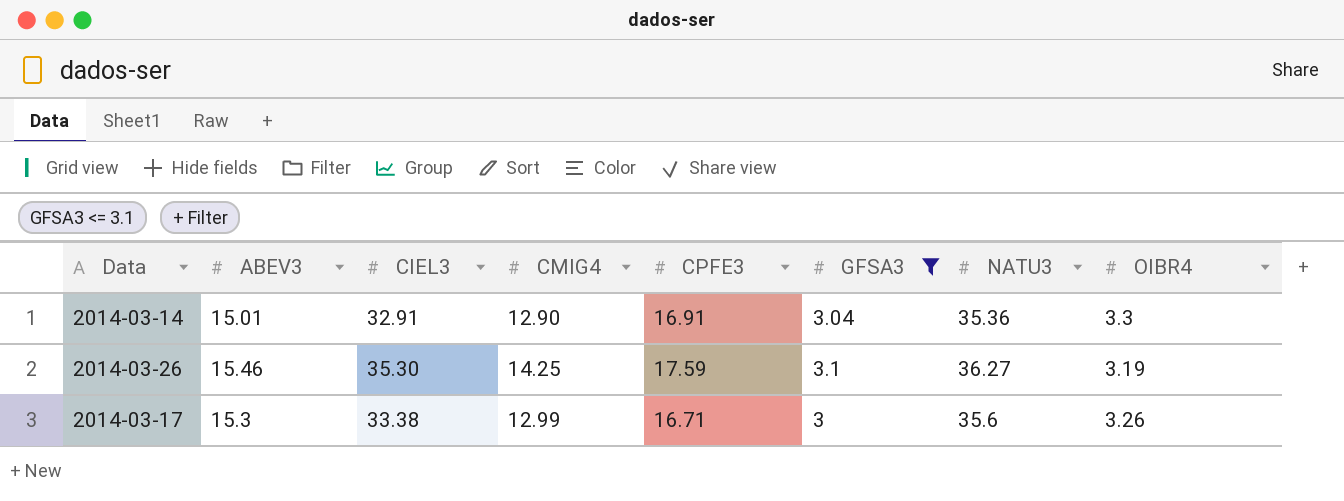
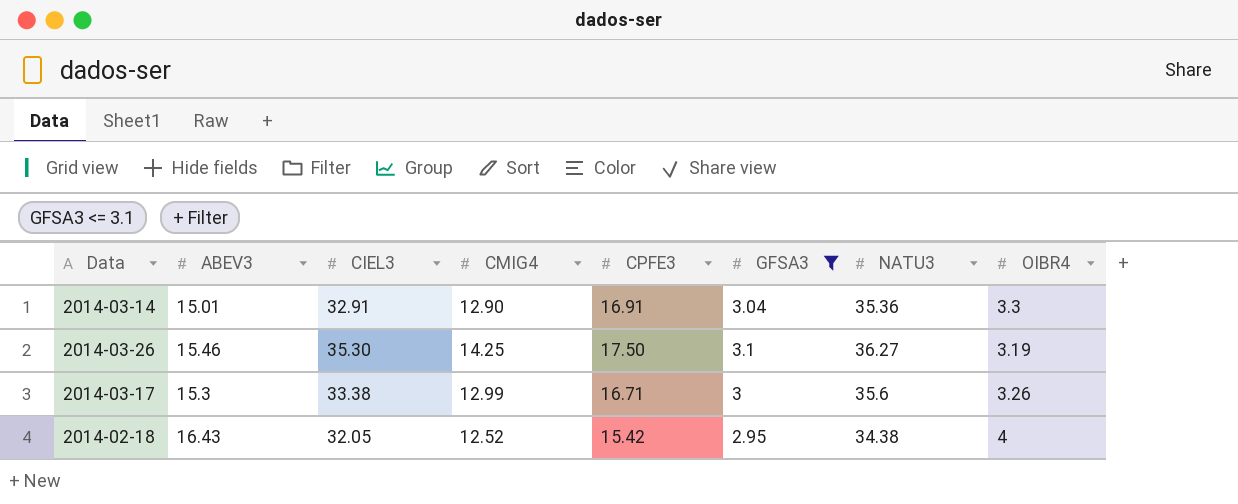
2014-03-26 | CPFE3: 17.59 -> 17.50
row 2014-02-18: none -> 16.43 | 32.05 | 12.52 | 15.42 | 2.95 | 34.38 | 4

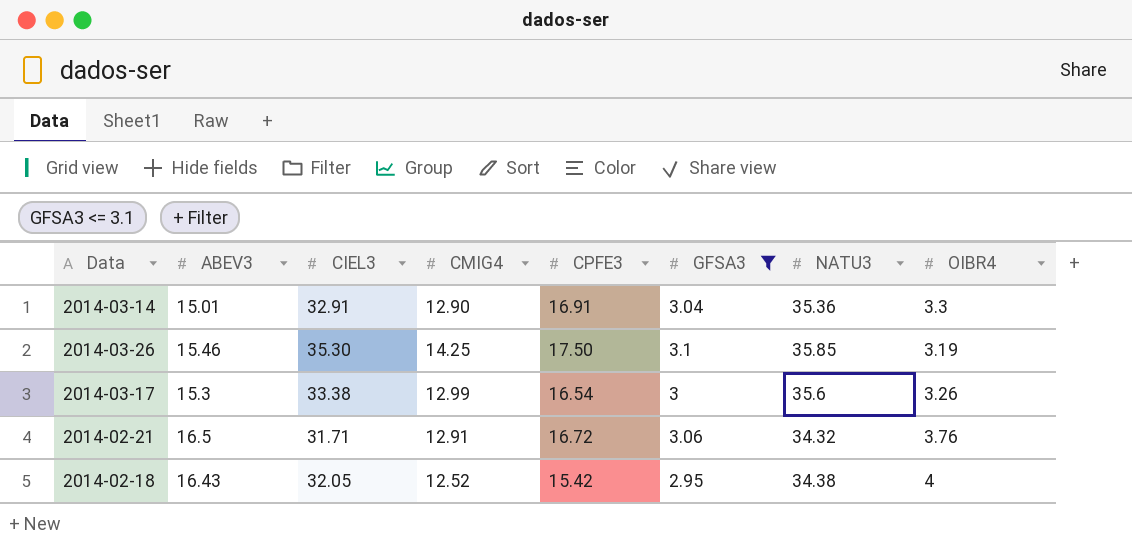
2014-03-26 | NATU3: 36.27 -> 35.85
2014-03-17 | CPFE3: 16.71 -> 16.54
row 2014-02-21: none -> 16.5 | 31.71 | 12.91 | 16.72 | 3.06 | 34.32 | 3.76

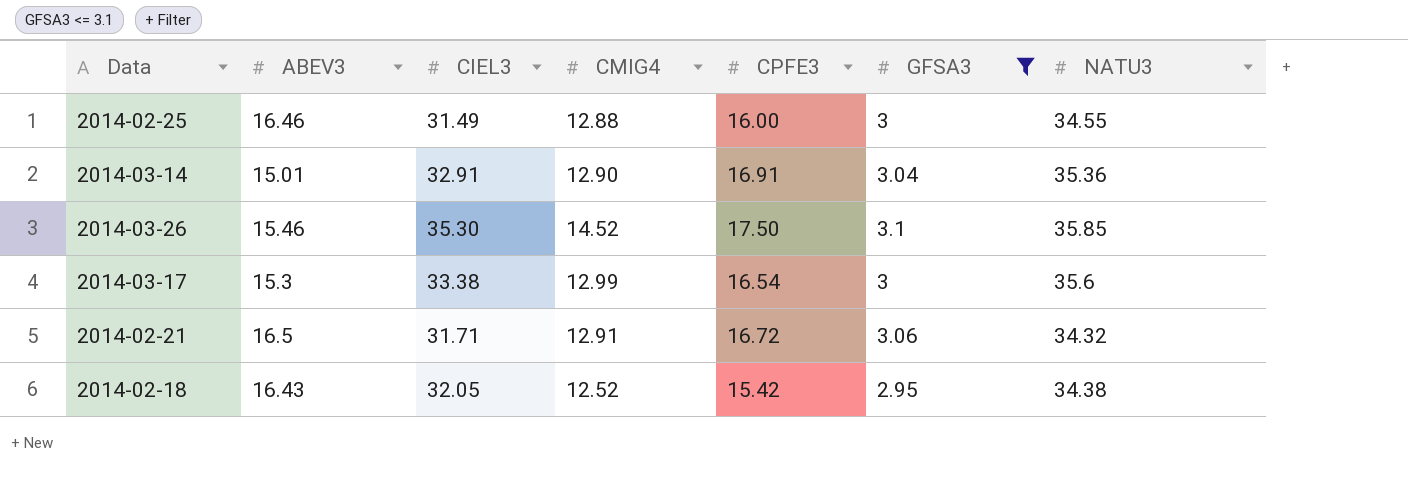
column OIBR4 | position: 8 -> none
row 2014-02-25: none -> 16.46 | 31.49 | 12.88 | 16.00 | 3 | 34.55
2014-03-26 | CMIG4: 14.25 -> 14.52

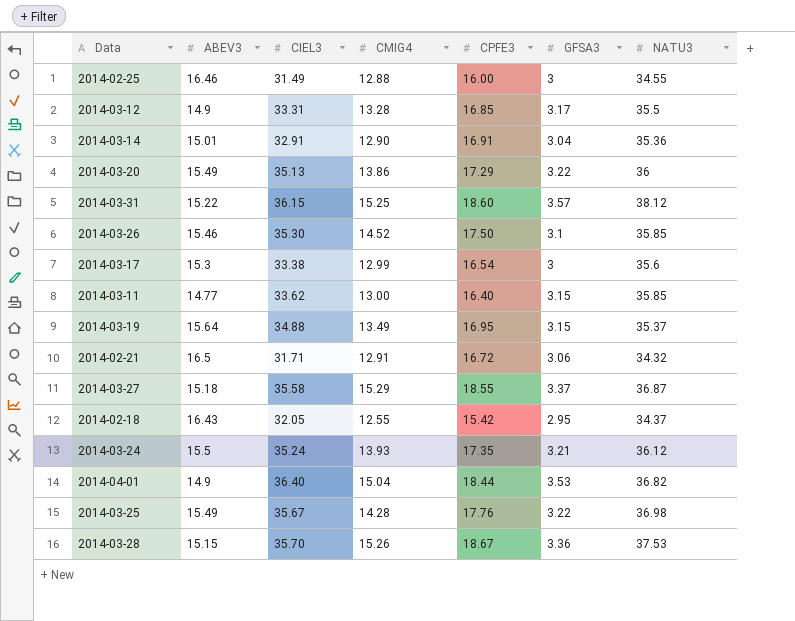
filter: GFSA3 <= 3.1 -> none
2014-02-18 | CMIG4: 12.52 -> 12.55
2014-02-18 | NATU3: 34.38 -> 34.37

